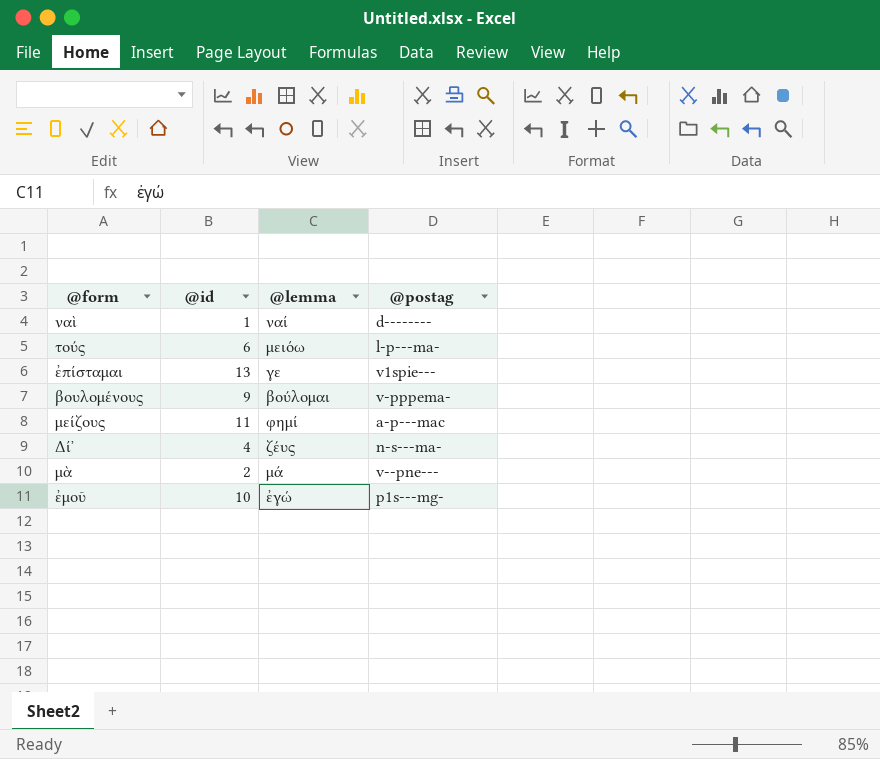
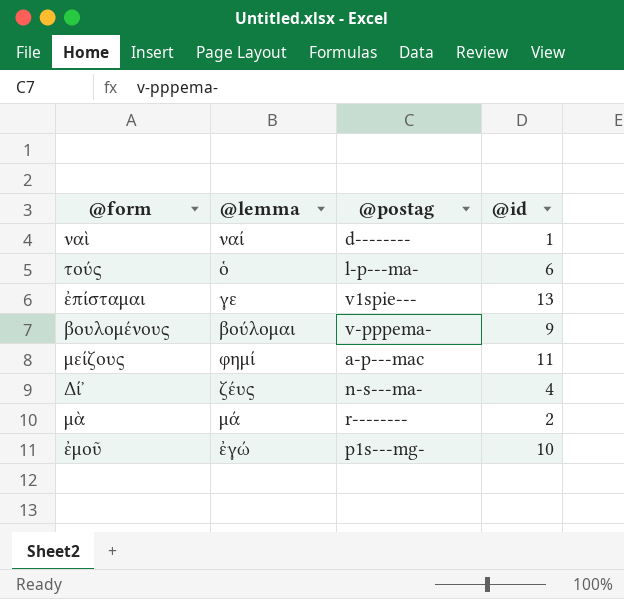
column @id | position: 2 -> 4
τούς | @lemma: μειόω -> ὁ
μὰ | @postag: v--pne--- -> r--------

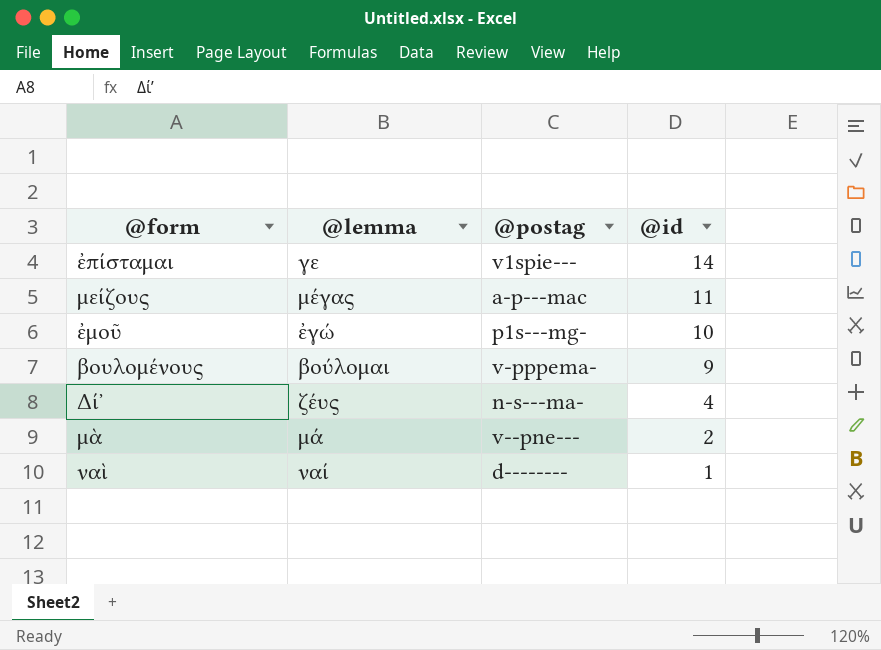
row order: none -> @id descending
row τούς: ὁ | l-p---ma- | 6 -> none
ἐπίσταμαι | @id: 13 -> 14
μείζους | @lemma: φημί -> μέγας
μὰ | @postag: r-------- -> v--pne---

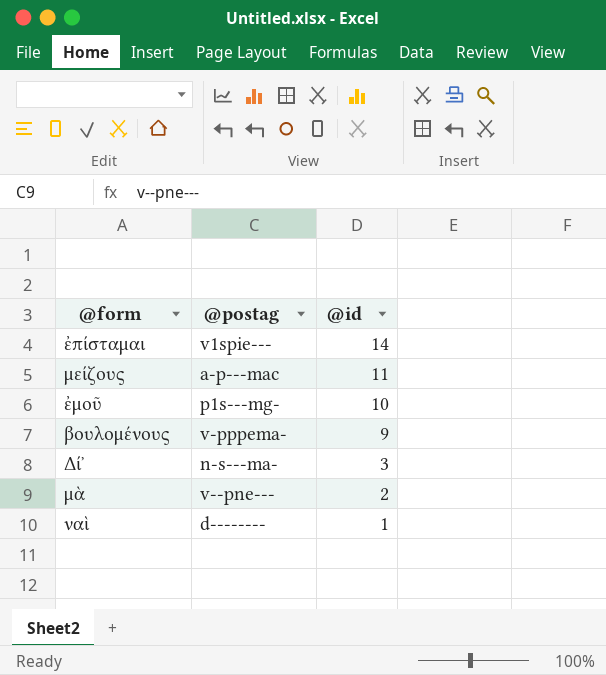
column @lemma | position: 2 -> none
Δίʼ | @id: 4 -> 3

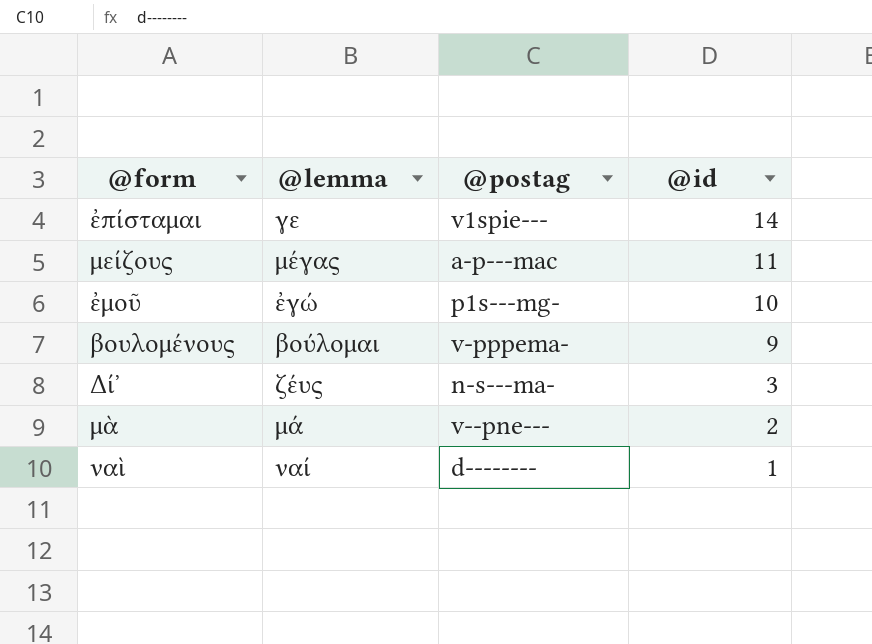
column @lemma | position: none -> 2

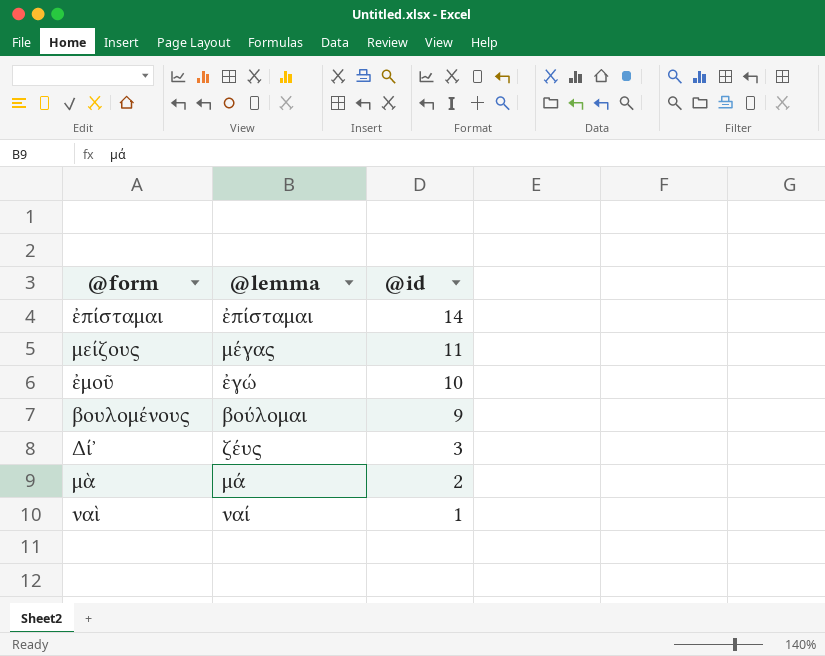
column @postag | position: 3 -> none
ἐπίσταμαι | @lemma: γε -> ἐπίσταμαι

